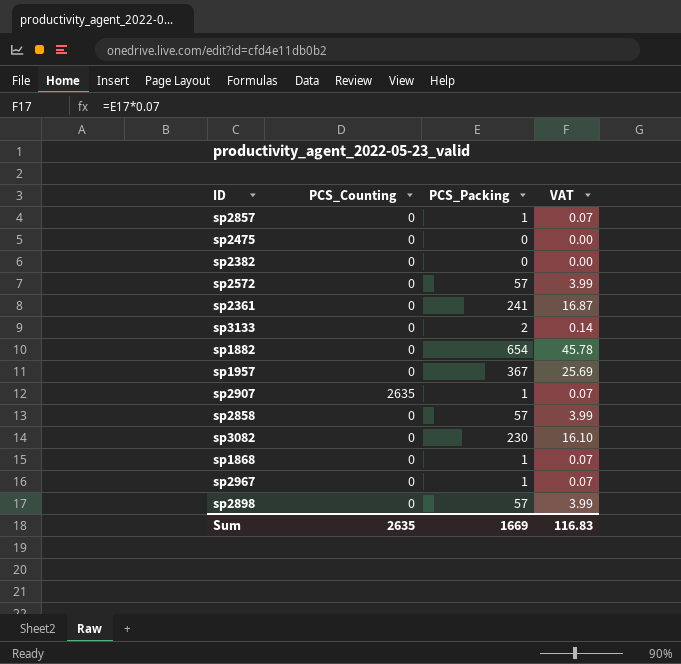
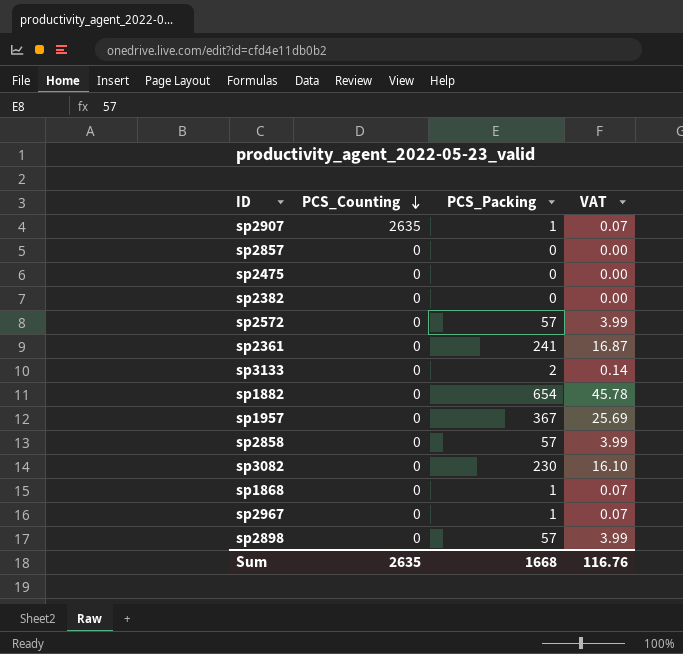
row order: none -> PCS_Counting descending
sp2857 | PCS_Packing: 1 -> 0
sp2857 | VAT: 0.07 -> 0.00
Sum | PCS_Packing: 1669 -> 1668
Sum | VAT: 116.83 -> 116.76

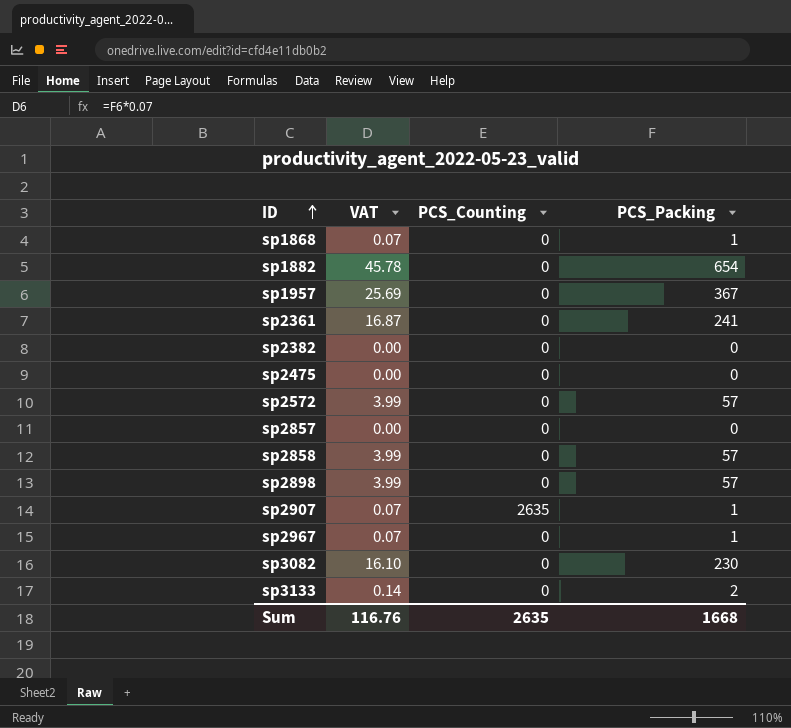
row order: PCS_Counting descending -> ID ascending
column VAT | position: 4 -> 2

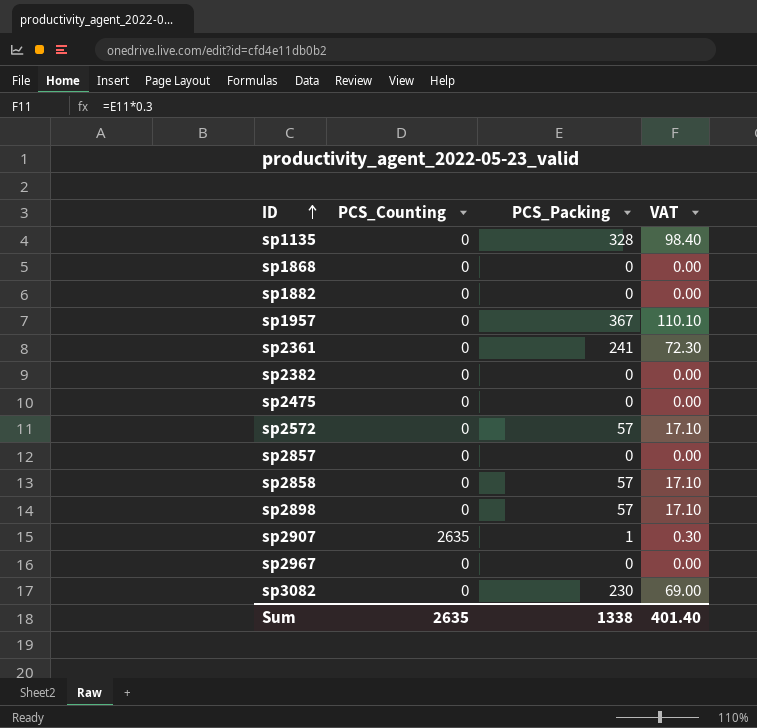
column VAT | formula: [PCS_Packing] * 0.07 -> [PCS_Packing] * 0.3
column VAT | position: 2 -> 4
row sp3133: 0.14 | 0 | 2 -> none
row sp1135: none -> 0 | 328 | 98.40
sp1868 | PCS_Packing: 1 -> 0
sp1882 | PCS_Packing: 654 -> 0
sp2967 | PCS_Packing: 1 -> 0
Sum | PCS_Packing: 1668 -> 1338
Sum | VAT: 116.76 -> 401.40

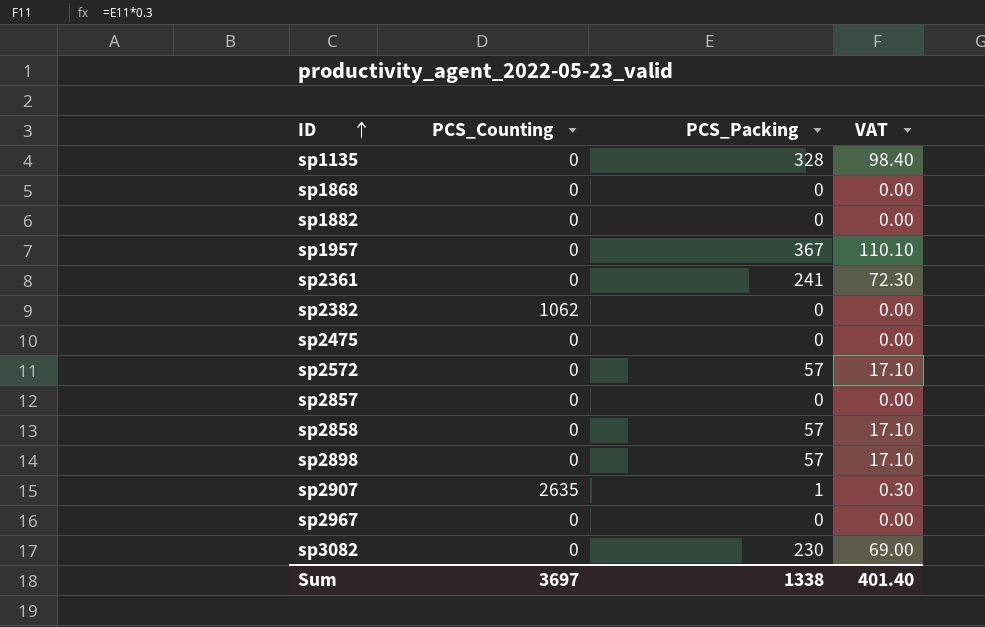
sp2382 | PCS_Counting: 0 -> 1062
Sum | PCS_Counting: 2635 -> 3697

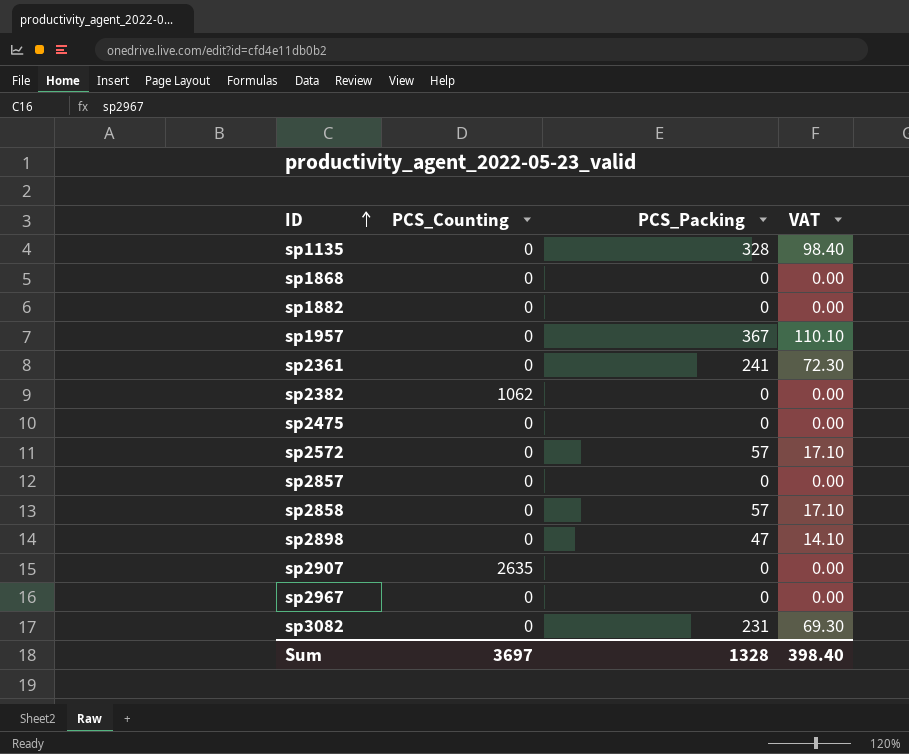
sp2898 | PCS_Packing: 57 -> 47
sp2898 | VAT: 17.10 -> 14.10
sp2907 | PCS_Packing: 1 -> 0
sp2907 | VAT: 0.30 -> 0.00
sp3082 | PCS_Packing: 230 -> 231
sp3082 | VAT: 69.00 -> 69.30
Sum | PCS_Packing: 1338 -> 1328
Sum | VAT: 401.40 -> 398.40

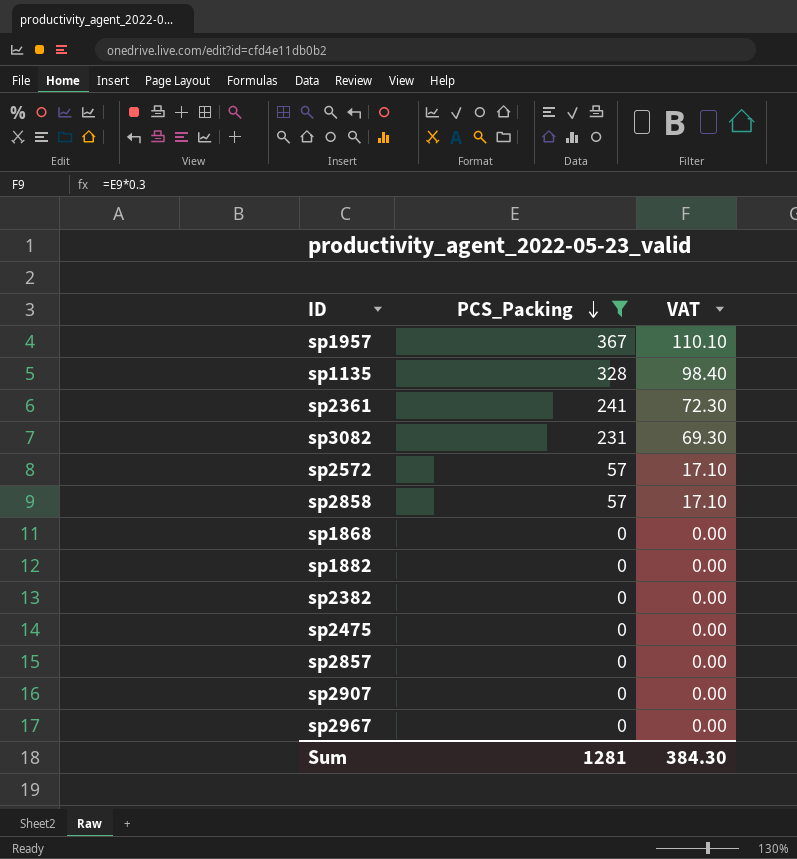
filter: none -> PCS_Packing != 47
row order: ID ascending -> PCS_Packing descending
column PCS_Counting | position: 2 -> none
Sum | PCS_Packing: 1328 -> 1281
Sum | VAT: 398.40 -> 384.30

